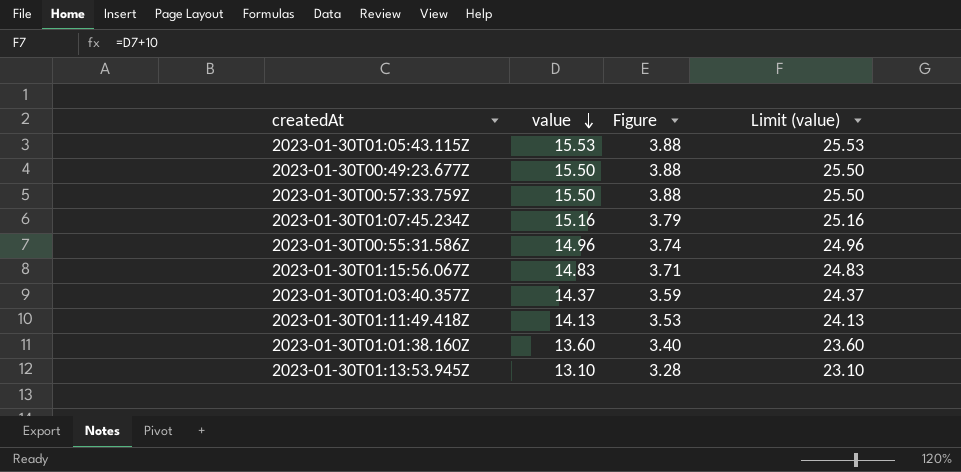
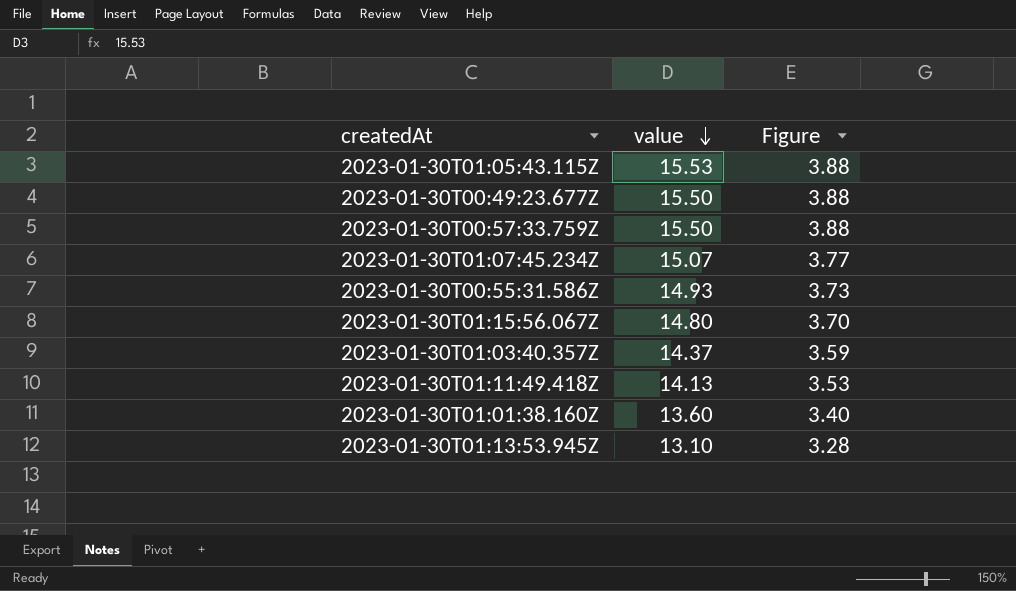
column Limit (value) | formula: [value] + 10 -> none
2023-01-30T01:07:45.234Z | value: 15.16 -> 15.07
2023-01-30T01:07:45.234Z | Figure: 3.79 -> 3.77
2023-01-30T00:55:31.586Z | value: 14.96 -> 14.93
2023-01-30T00:55:31.586Z | Figure: 3.74 -> 3.73
2023-01-30T01:15:56.067Z | value: 14.83 -> 14.80
2023-01-30T01:15:56.067Z | Figure: 3.71 -> 3.70

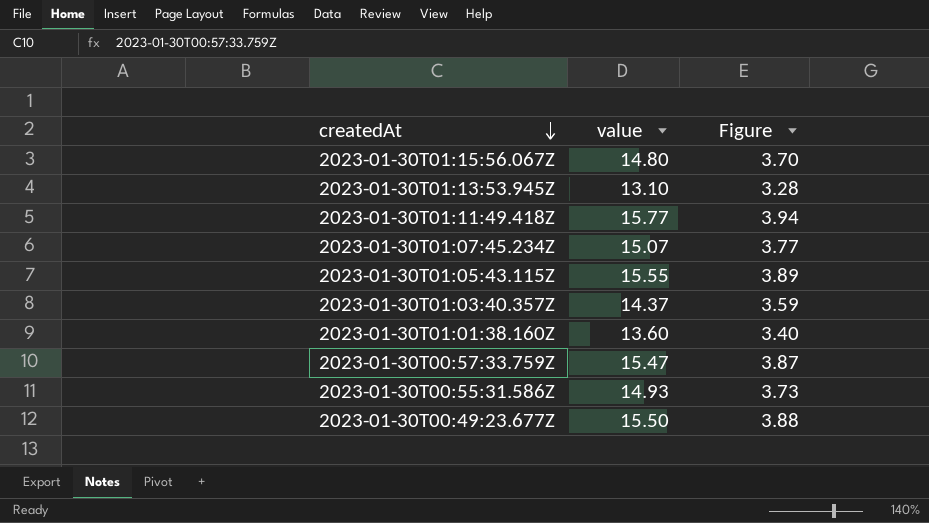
row order: value descending -> createdAt descending
2023-01-30T01:11:49.418Z | value: 14.13 -> 15.77
2023-01-30T01:11:49.418Z | Figure: 3.53 -> 3.94
2023-01-30T01:05:43.115Z | value: 15.53 -> 15.55
2023-01-30T01:05:43.115Z | Figure: 3.88 -> 3.89
2023-01-30T00:57:33.759Z | value: 15.50 -> 15.47
2023-01-30T00:57:33.759Z | Figure: 3.88 -> 3.87

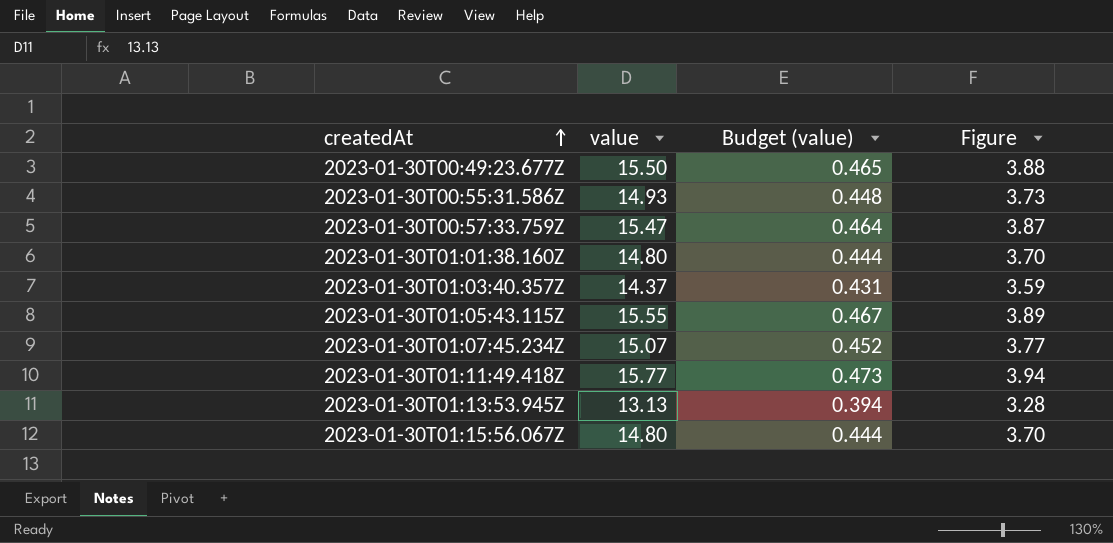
row order: createdAt descending -> createdAt ascending
column Budget (value) | formula: none -> [value] * 0.03
2023-01-30T01:01:38.160Z | value: 13.60 -> 14.80
2023-01-30T01:01:38.160Z | Figure: 3.40 -> 3.70
2023-01-30T01:13:53.945Z | value: 13.10 -> 13.13

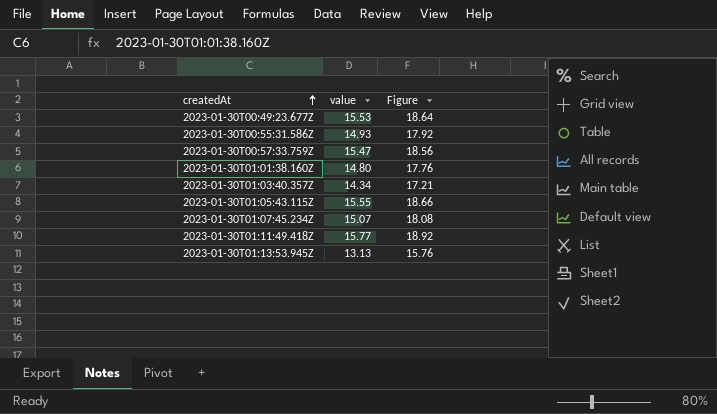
column Budget (value) | formula: [value] * 0.03 -> none
column Figure | formula: [value] * 0.25 -> [value] * 1.2
row 2023-01-30T01:15:56.067Z: 14.80 | 0.444 | 3.70 -> none
2023-01-30T00:49:23.677Z | value: 15.50 -> 15.53
2023-01-30T01:03:40.357Z | value: 14.37 -> 14.34

